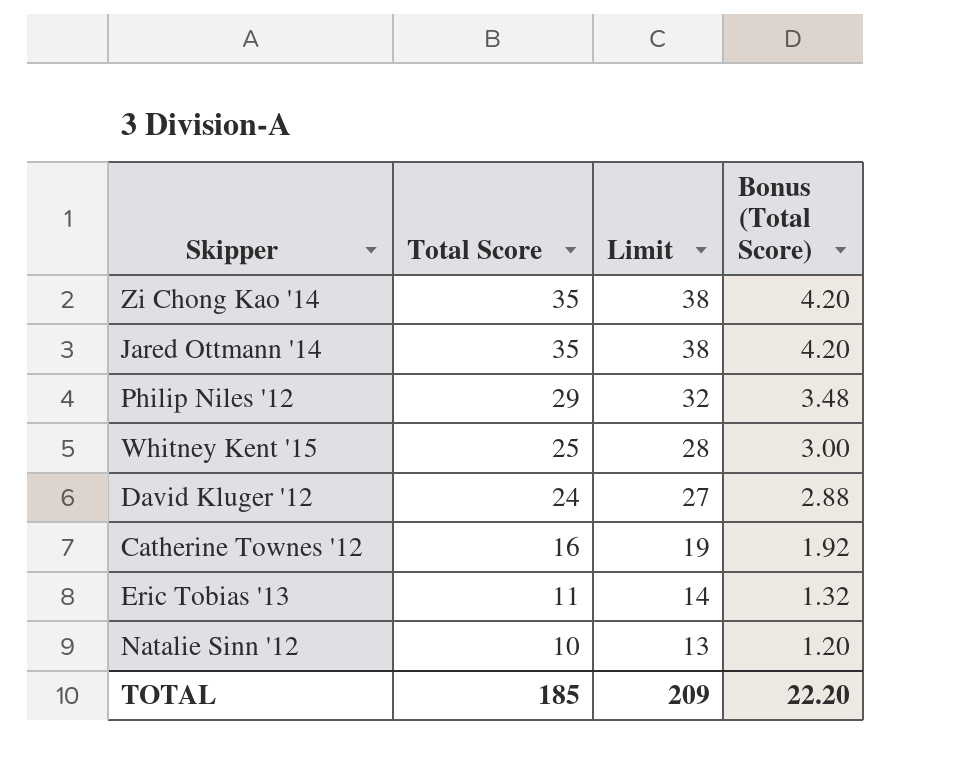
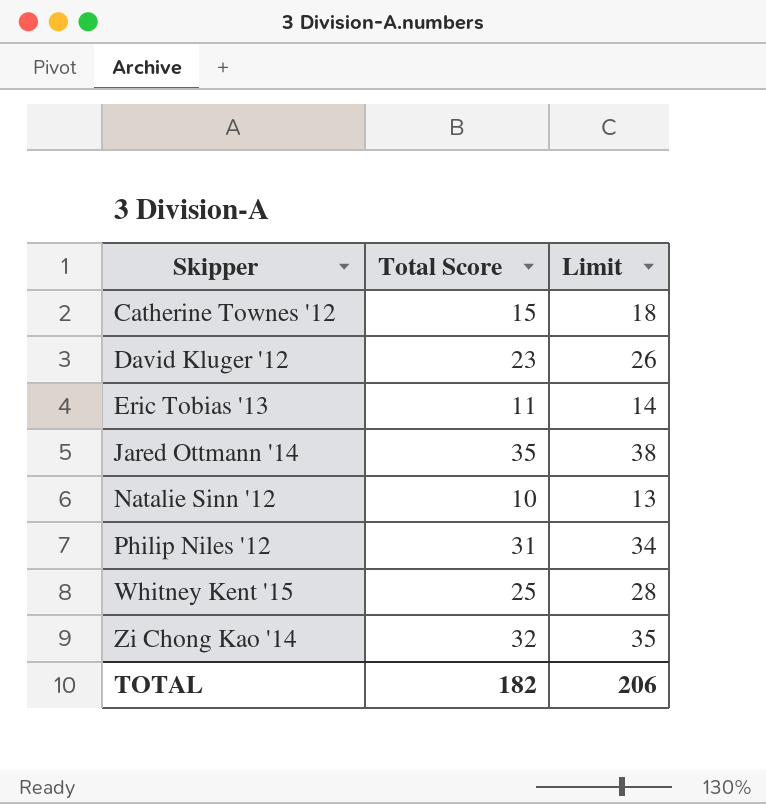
row order: Total Score descending -> Skipper ascending
column Bonus (Total Score) | formula: [Total Score] * 0.12 -> none
Catherine Townes '12 | Total Score: 16 -> 15
Catherine Townes '12 | Limit: 19 -> 18
David Kluger '12 | Total Score: 24 -> 23
David Kluger '12 | Limit: 27 -> 26
Philip Niles '12 | Total Score: 29 -> 31
Philip Niles '12 | Limit: 32 -> 34
Zi Chong Kao '14 | Total Score: 35 -> 32
Zi Chong Kao '14 | Limit: 38 -> 35
TOTAL | Total Score: 185 -> 182
TOTAL | Limit: 209 -> 206

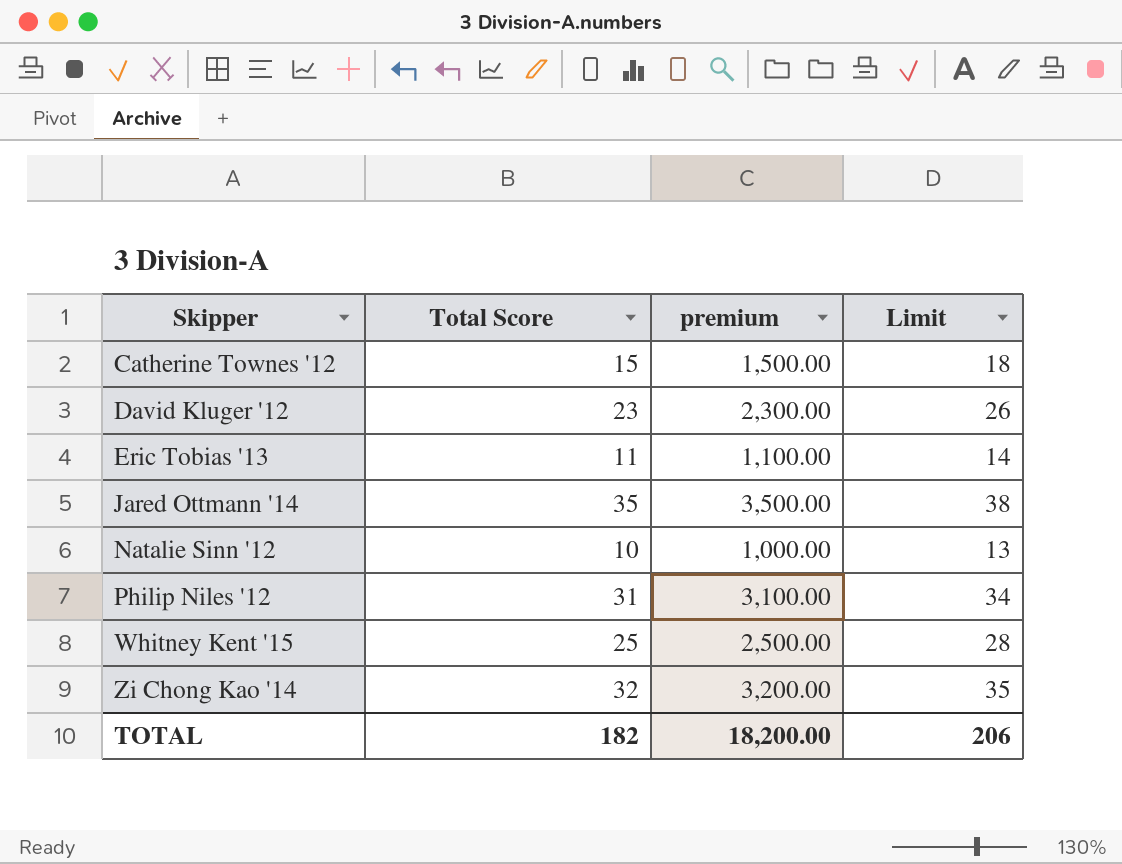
column premium | formula: none -> [Total Score] * 100

